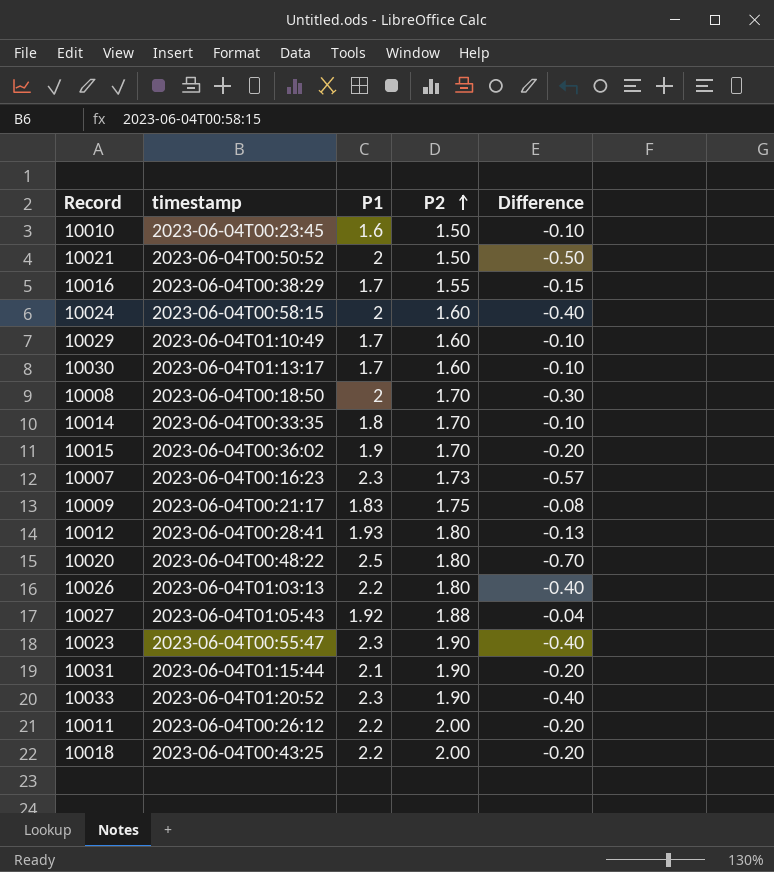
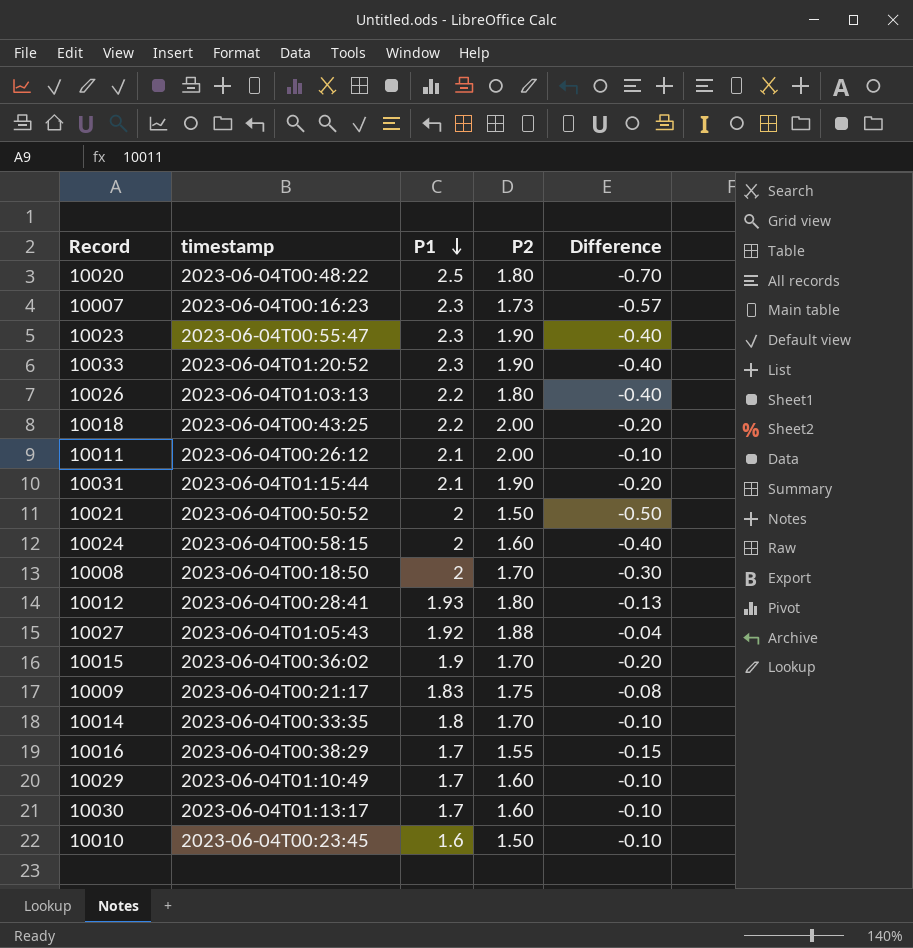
row order: P2 ascending -> P1 descending
10011 | P1: 2.2 -> 2.1
10011 | Difference: -0.20 -> -0.10

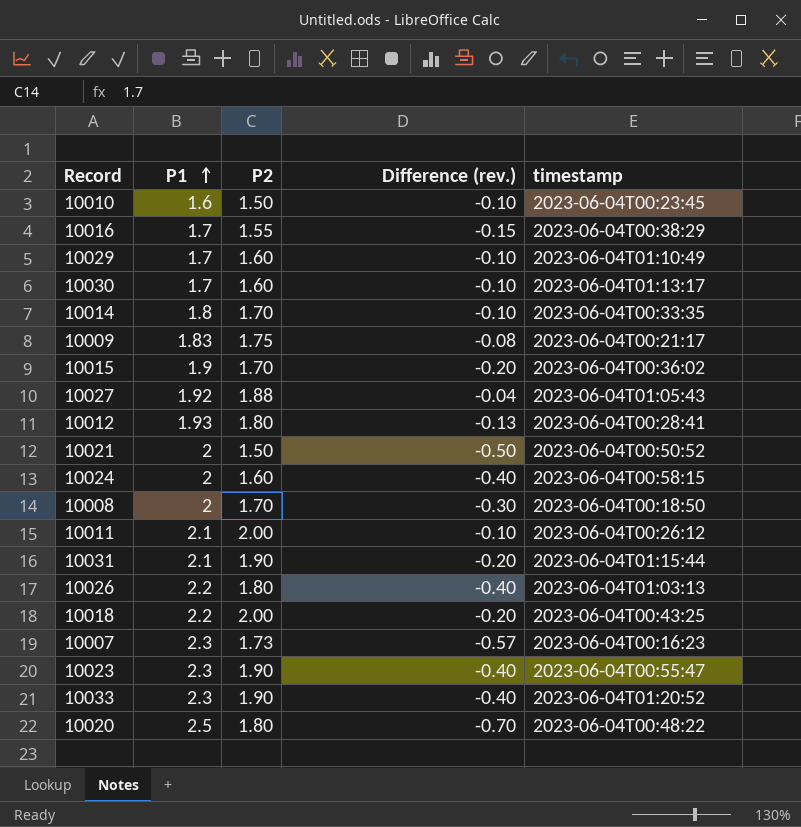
row order: P1 descending -> P1 ascending
column name: Difference -> Difference (rev.)
column timestamp | position: 2 -> 5

